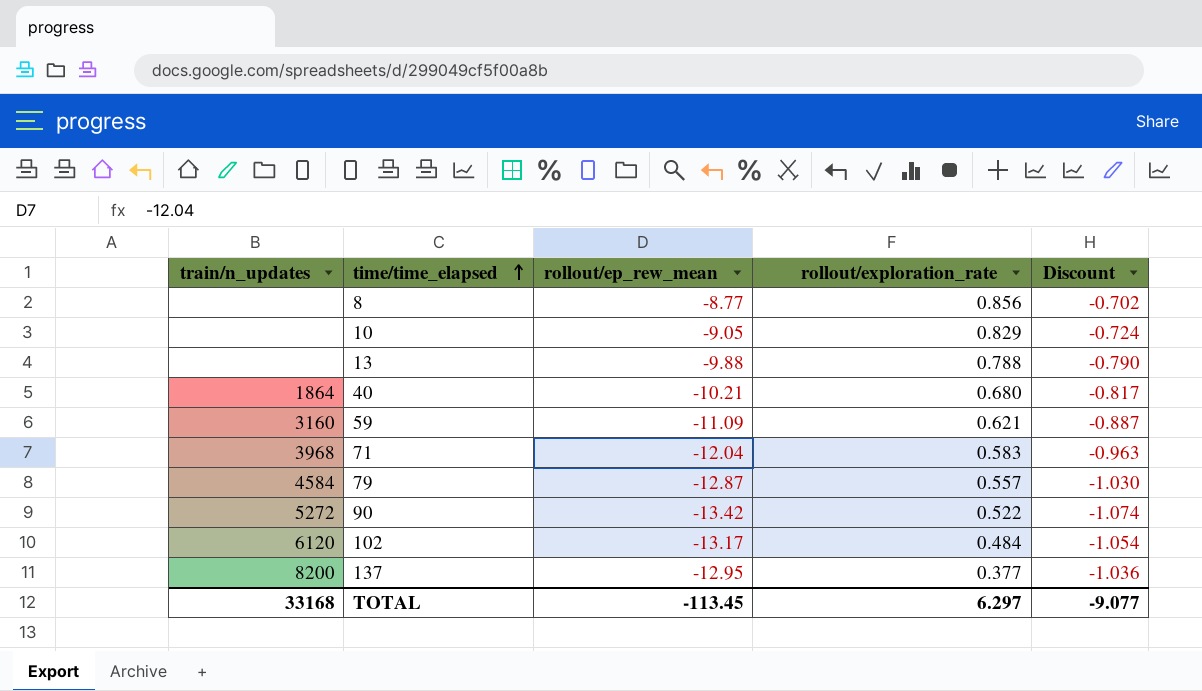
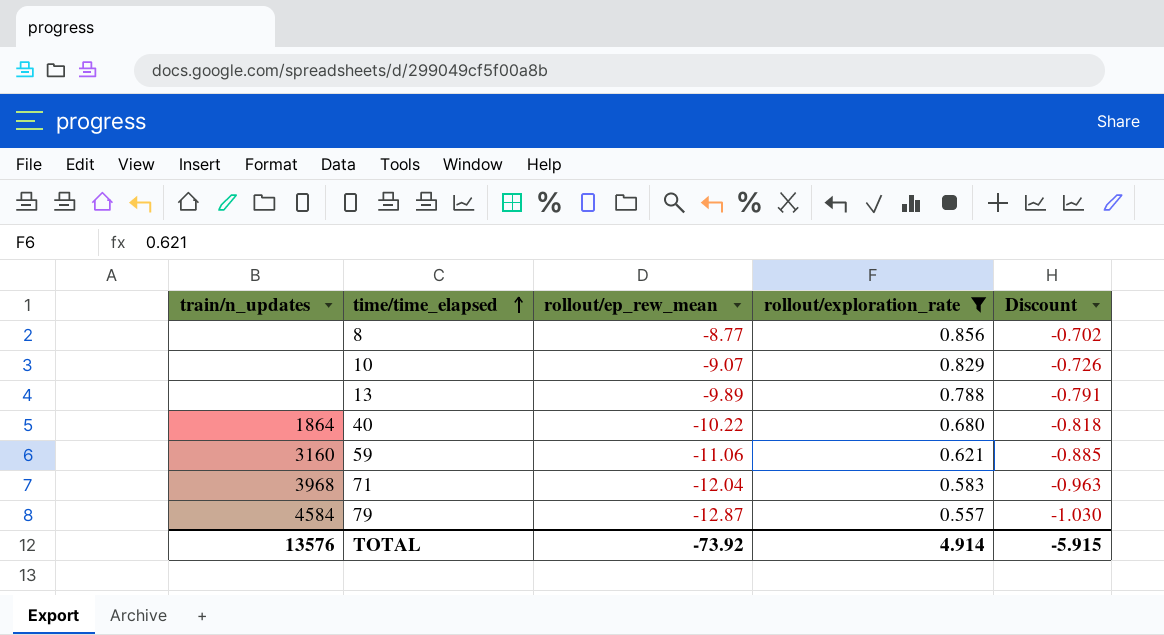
filter: none -> rollout/exploration_rate >= 0.557
10 | rollout/ep_rew_mean: -9.05 -> -9.07
10 | Discount: -0.724 -> -0.726
13 | rollout/ep_rew_mean: -9.88 -> -9.89
13 | Discount: -0.790 -> -0.791
40 | rollout/ep_rew_mean: -10.21 -> -10.22
40 | Discount: -0.817 -> -0.818
59 | rollout/ep_rew_mean: -11.09 -> -11.06
59 | Discount: -0.887 -> -0.885
TOTAL | train/n_updates: 33168 -> 13576
TOTAL | rollout/ep_rew_mean: -113.45 -> -73.92
TOTAL | rollout/exploration_rate: 6.297 -> 4.914
TOTAL | Discount: -9.077 -> -5.915

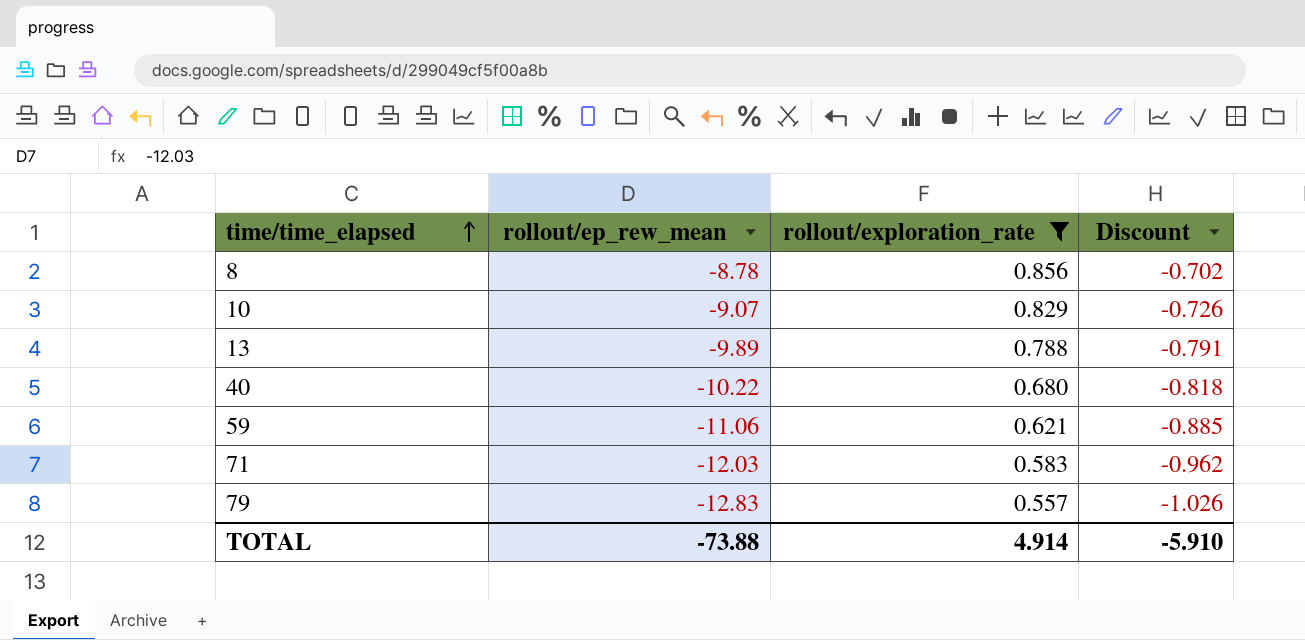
column train/n_updates | position: 1 -> none
8 | rollout/ep_rew_mean: -8.77 -> -8.78
71 | rollout/ep_rew_mean: -12.04 -> -12.03
71 | Discount: -0.963 -> -0.962
79 | rollout/ep_rew_mean: -12.87 -> -12.83
79 | Discount: -1.030 -> -1.026
TOTAL | rollout/ep_rew_mean: -73.92 -> -73.88
TOTAL | Discount: -5.915 -> -5.910

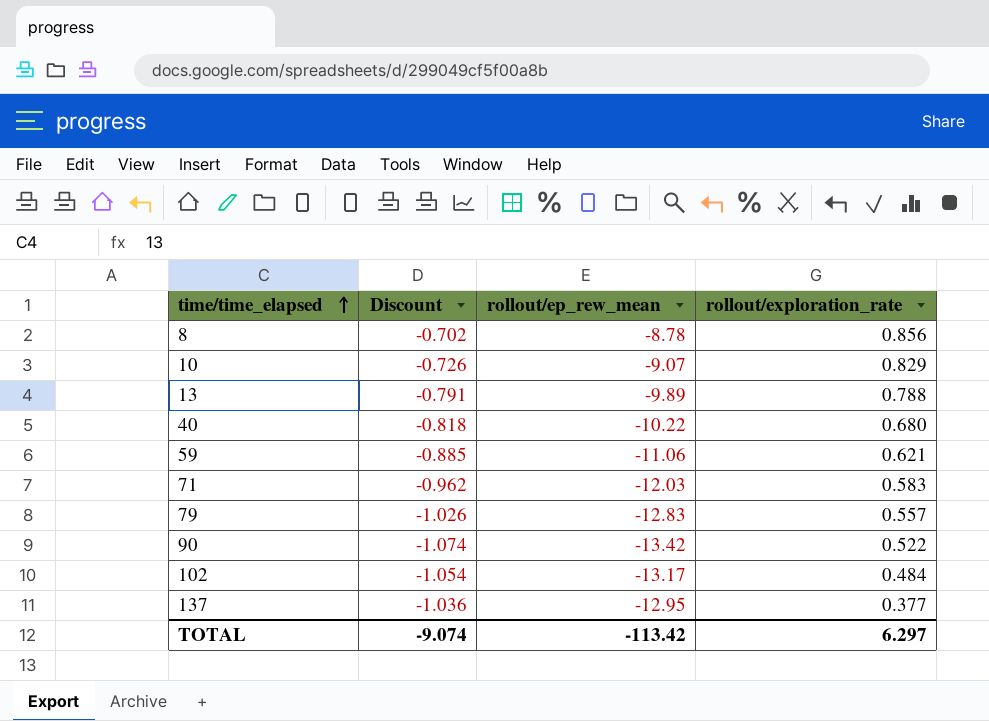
filter: rollout/exploration_rate >= 0.557 -> none
column Discount | position: 4 -> 2
TOTAL | Discount: -5.910 -> -9.074
TOTAL | rollout/ep_rew_mean: -73.88 -> -113.42
TOTAL | rollout/exploration_rate: 4.914 -> 6.297

